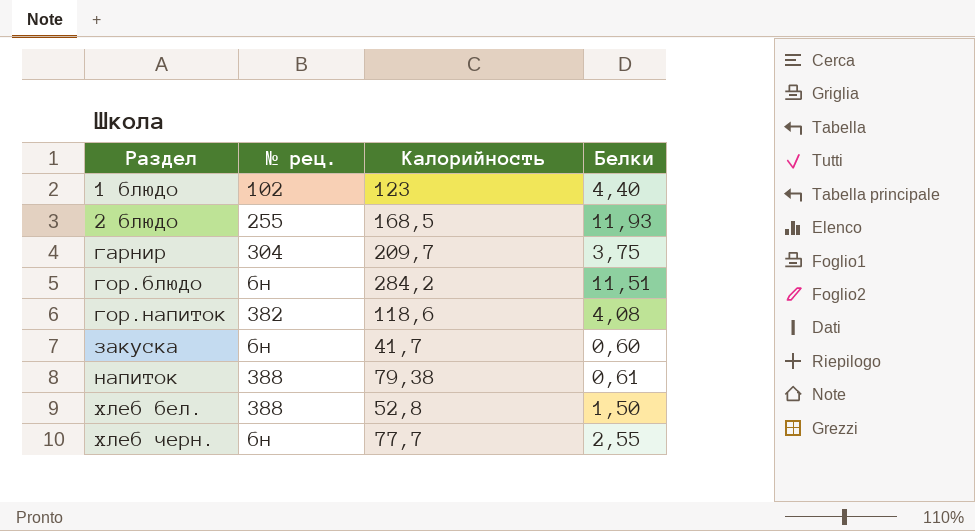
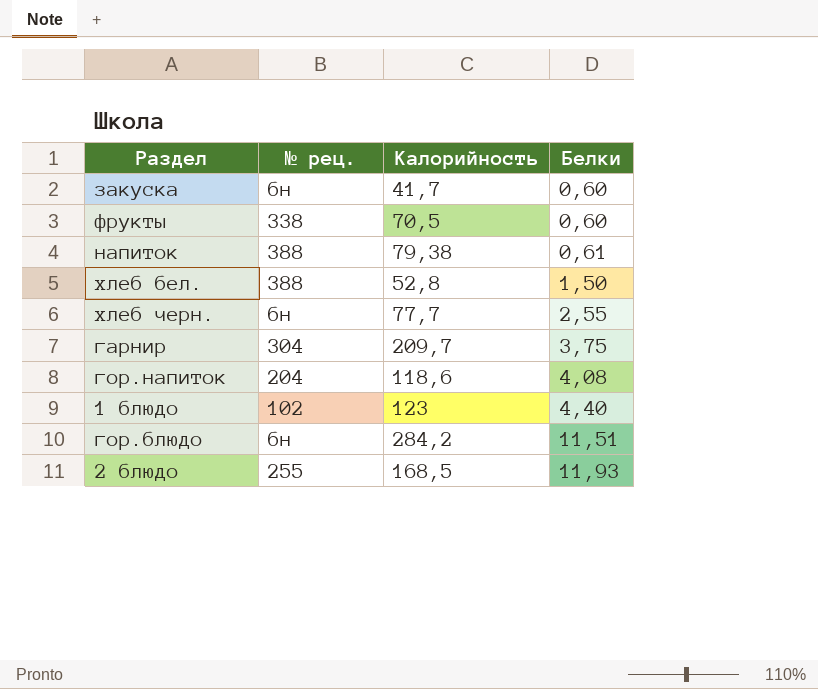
row order: Раздел ascending -> Белки ascending
row фрукты: none -> 338 | 70,5 | 0,60
гор.напиток | № рец.: 382 -> 204

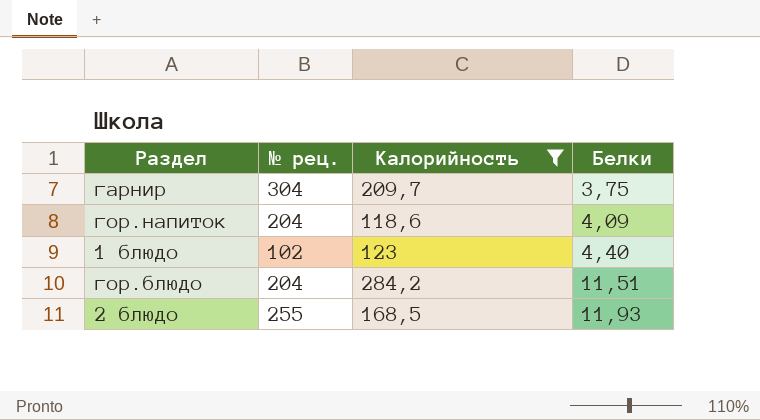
filter: none -> Калорийность >= 118,6
гор.напиток | Белки: 4,08 -> 4,09
гор.блюдо | № рец.: бн -> 204

